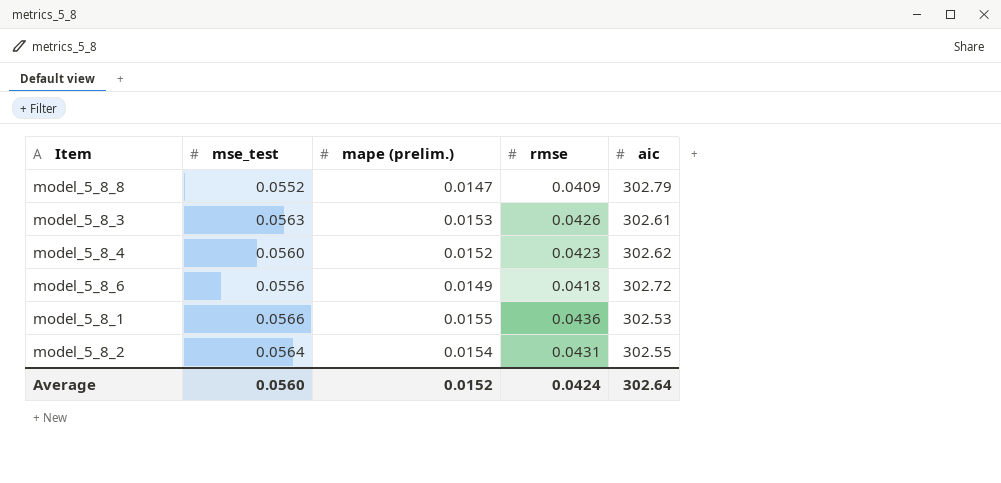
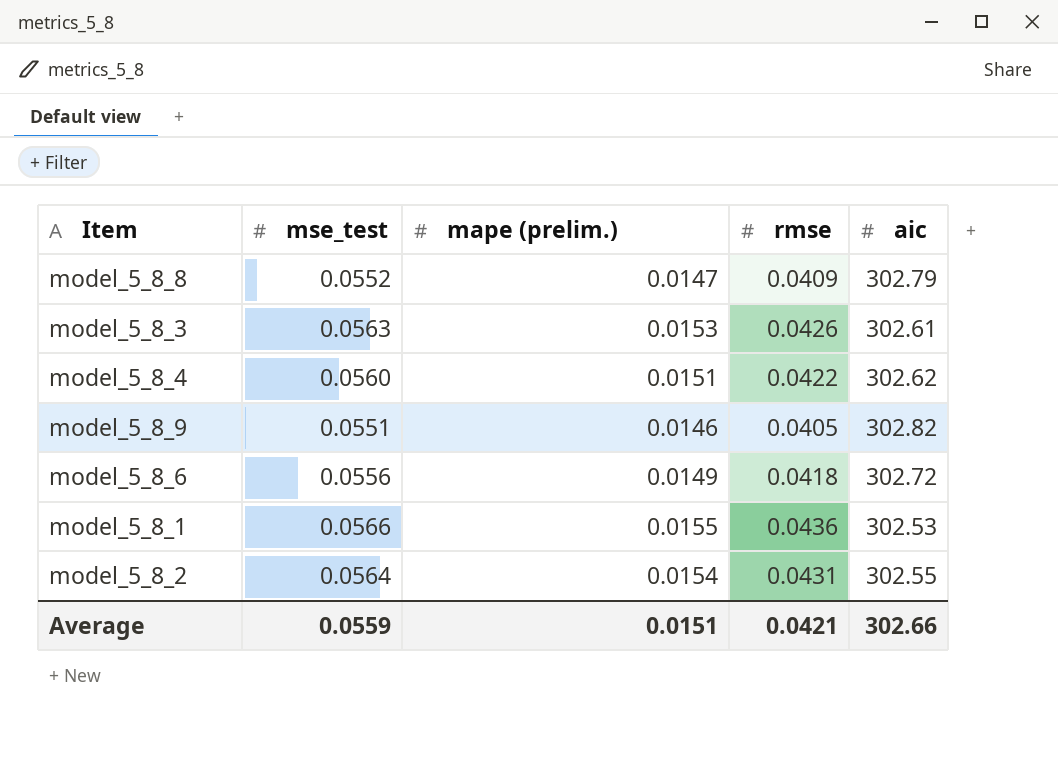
model_5_8_4 | mape (prelim.): 0.0152 -> 0.0151
model_5_8_4 | rmse: 0.0423 -> 0.0422
row model_5_8_9: none -> 0.0551 | 0.0146 | 0.0405 | 302.82
Average | mse_test: 0.0560 -> 0.0559
Average | mape (prelim.): 0.0152 -> 0.0151
Average | rmse: 0.0424 -> 0.0421
Average | aic: 302.64 -> 302.66

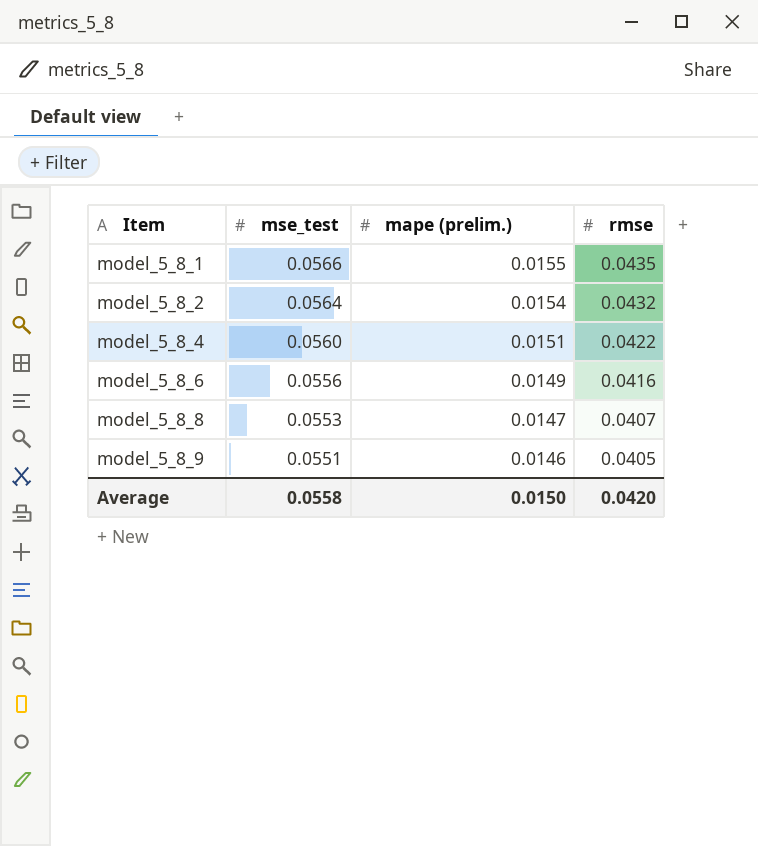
row order: none -> Item ascending
column aic | position: 5 -> none
row model_5_8_3: 0.0563 | 0.0153 | 0.0426 | 302.61 -> none
model_5_8_1 | rmse: 0.0436 -> 0.0435
model_5_8_2 | rmse: 0.0431 -> 0.0432
model_5_8_6 | rmse: 0.0418 -> 0.0416
model_5_8_8 | mse_test: 0.0552 -> 0.0553
model_5_8_8 | rmse: 0.0409 -> 0.0407
Average | mse_test: 0.0559 -> 0.0558
Average | mape (prelim.): 0.0151 -> 0.0150
Average | rmse: 0.0421 -> 0.0420

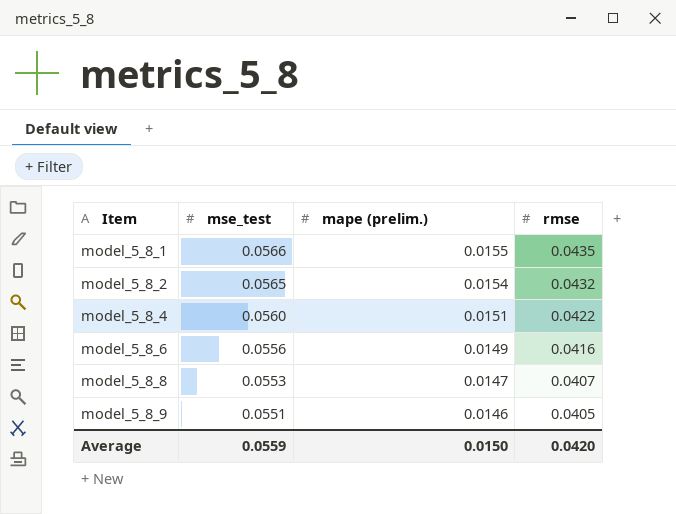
model_5_8_2 | mse_test: 0.0564 -> 0.0565
Average | mse_test: 0.0558 -> 0.0559

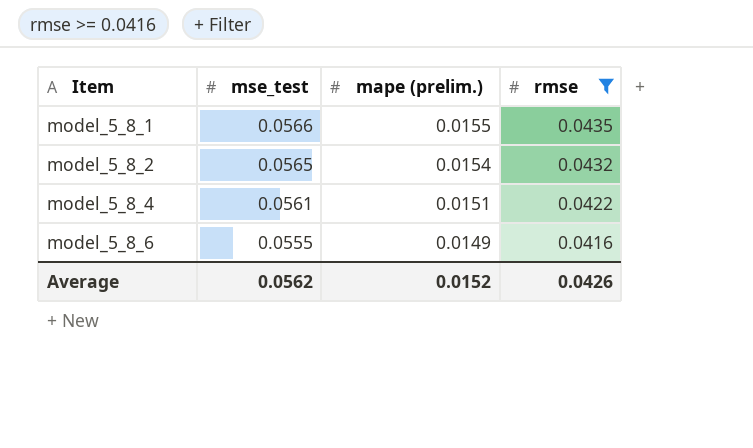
filter: none -> rmse >= 0.0416
model_5_8_4 | mse_test: 0.0560 -> 0.0561
model_5_8_6 | mse_test: 0.0556 -> 0.0555
Average | mse_test: 0.0559 -> 0.0562
Average | mape (prelim.): 0.0150 -> 0.0152
Average | rmse: 0.0420 -> 0.0426

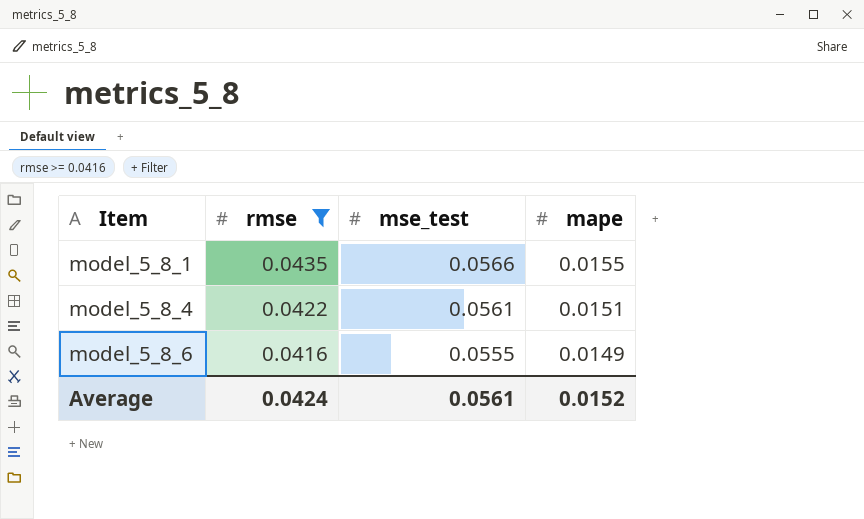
column rmse | position: 4 -> 2
column name: mape (prelim.) -> mape
row model_5_8_2: 0.0565 | 0.0154 | 0.0432 -> none
Average | rmse: 0.0426 -> 0.0424
Average | mse_test: 0.0562 -> 0.0561

